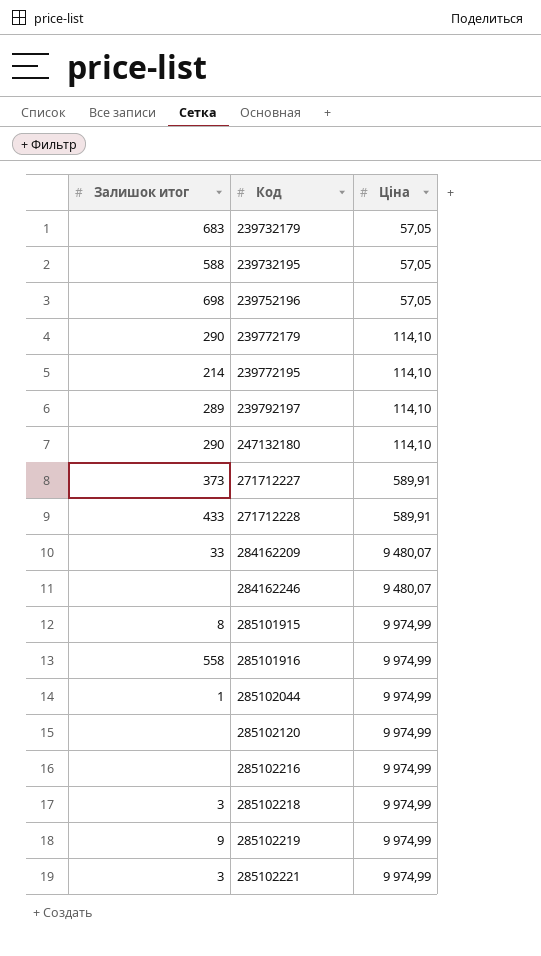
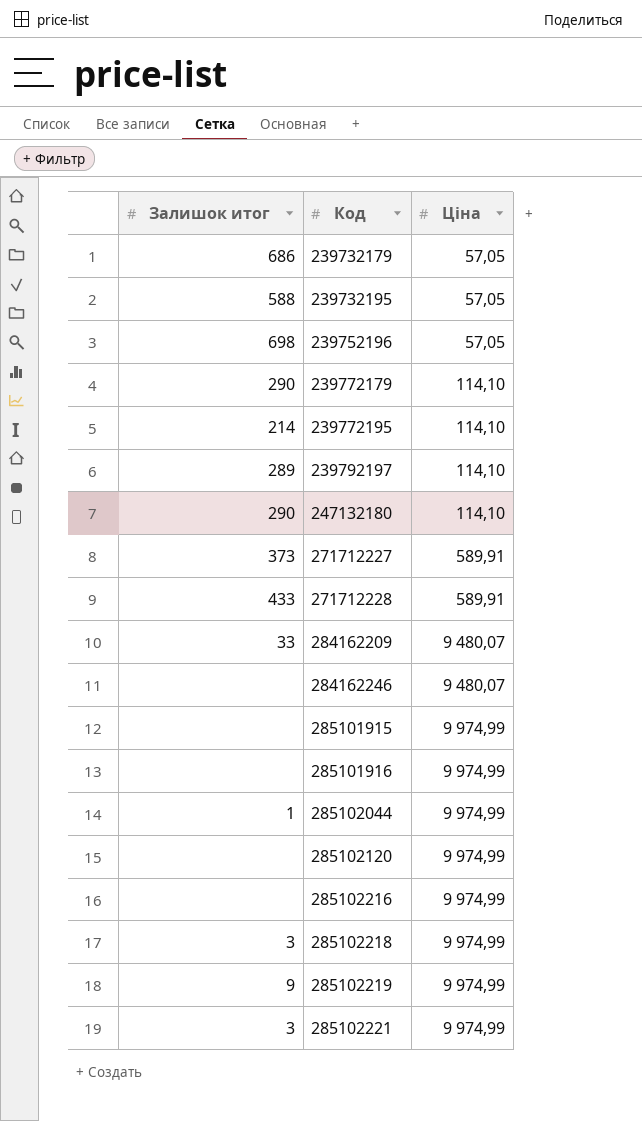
239732179 | Залишок итог: 683 -> 686
285101915 | Залишок итог: 8 -> none
285101916 | Залишок итог: 558 -> none

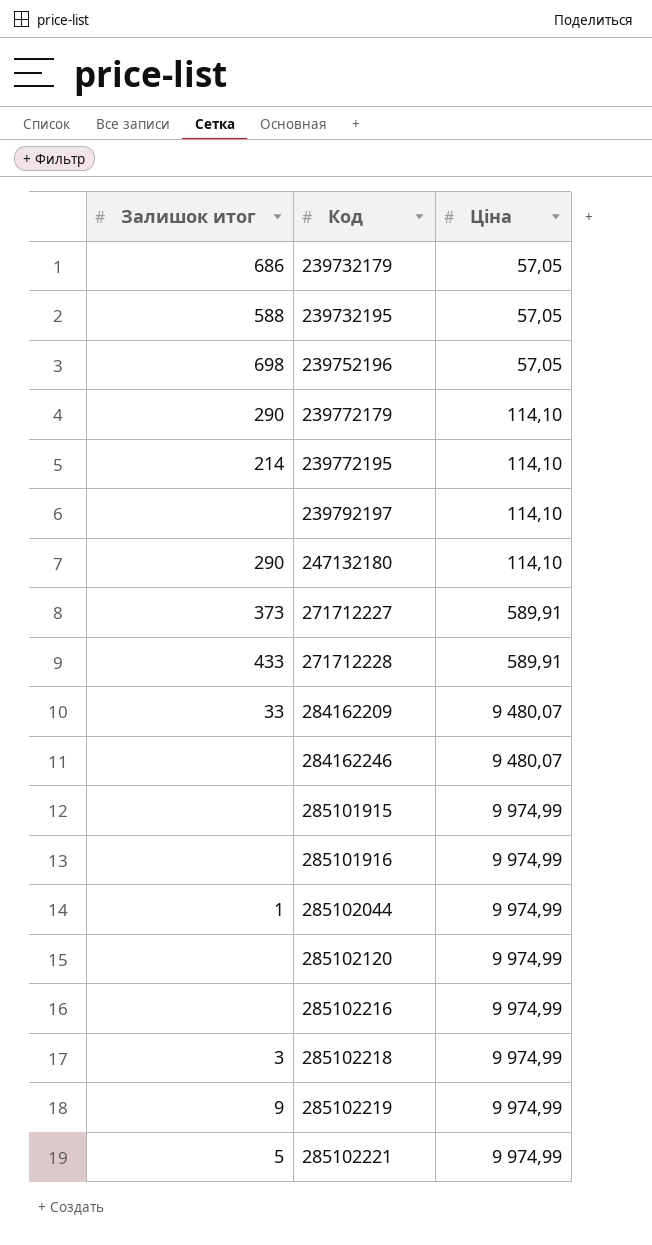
239792197 | Залишок итог: 289 -> none
285102221 | Залишок итог: 3 -> 5

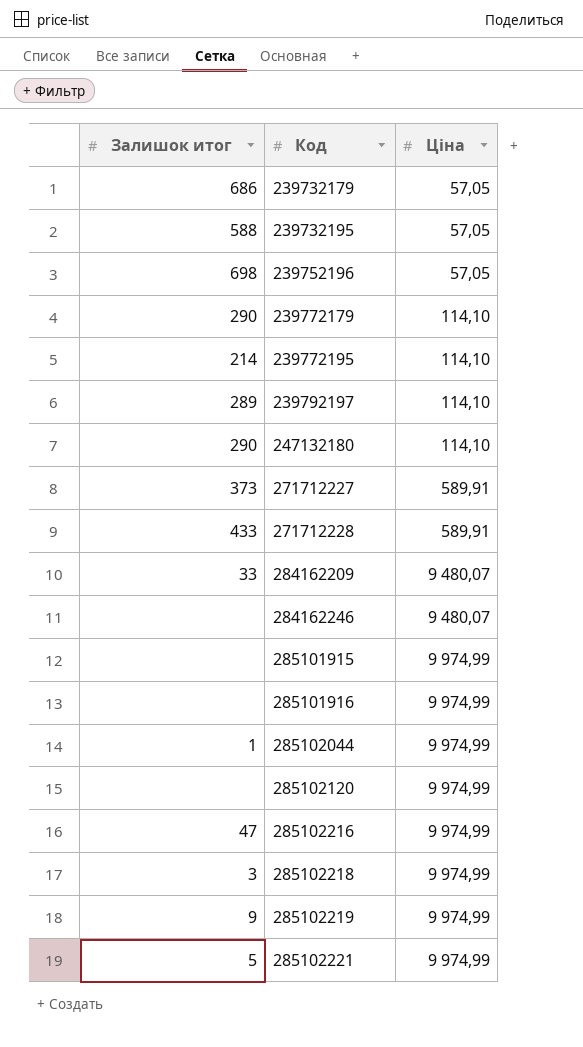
239792197 | Залишок итог: none -> 289
285102216 | Залишок итог: none -> 47

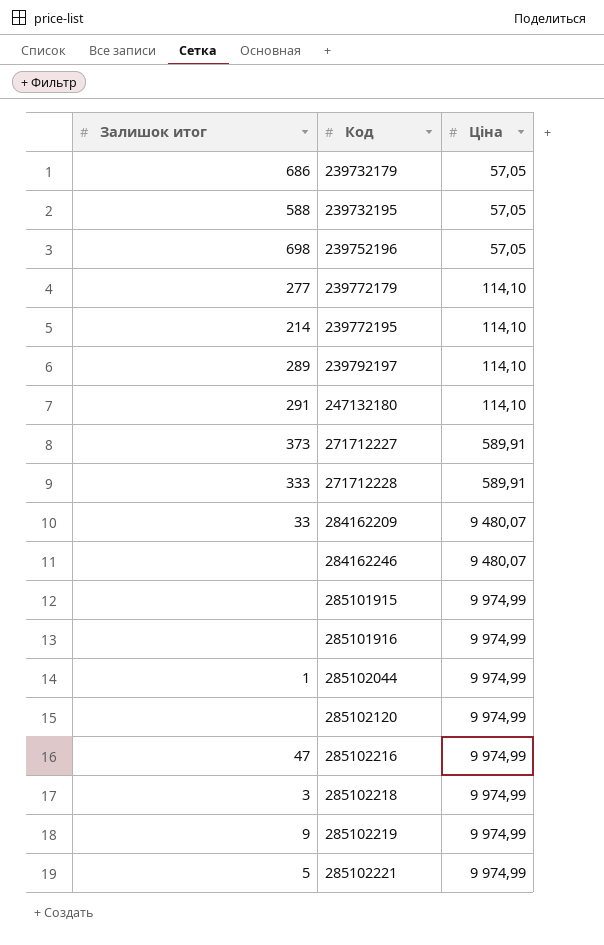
239772179 | Залишок итог: 290 -> 277
247132180 | Залишок итог: 290 -> 291
271712228 | Залишок итог: 433 -> 333

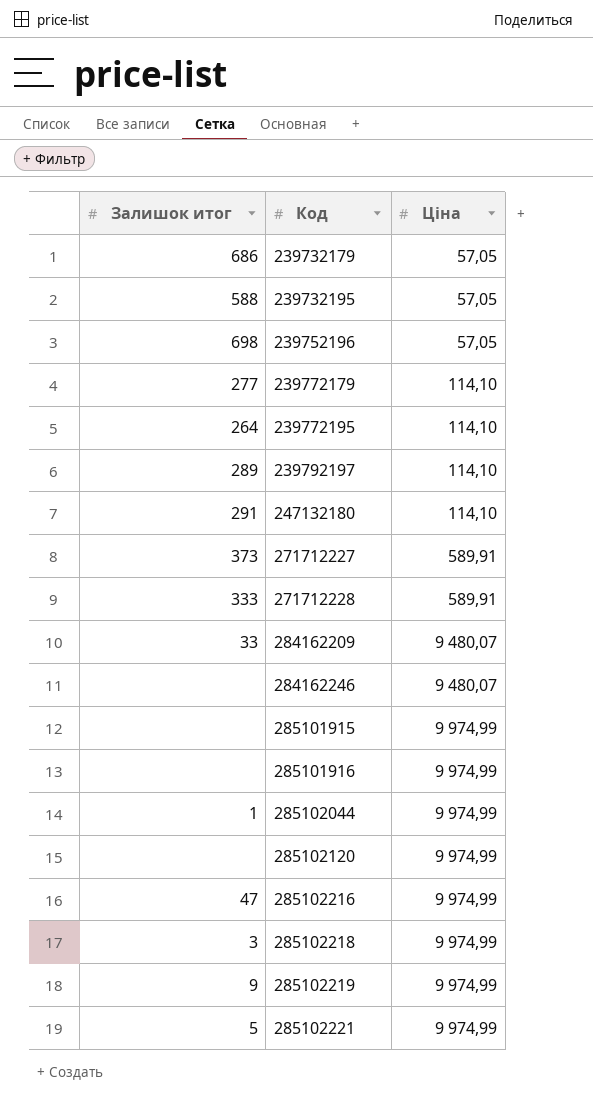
239772195 | Залишок итог: 214 -> 264

